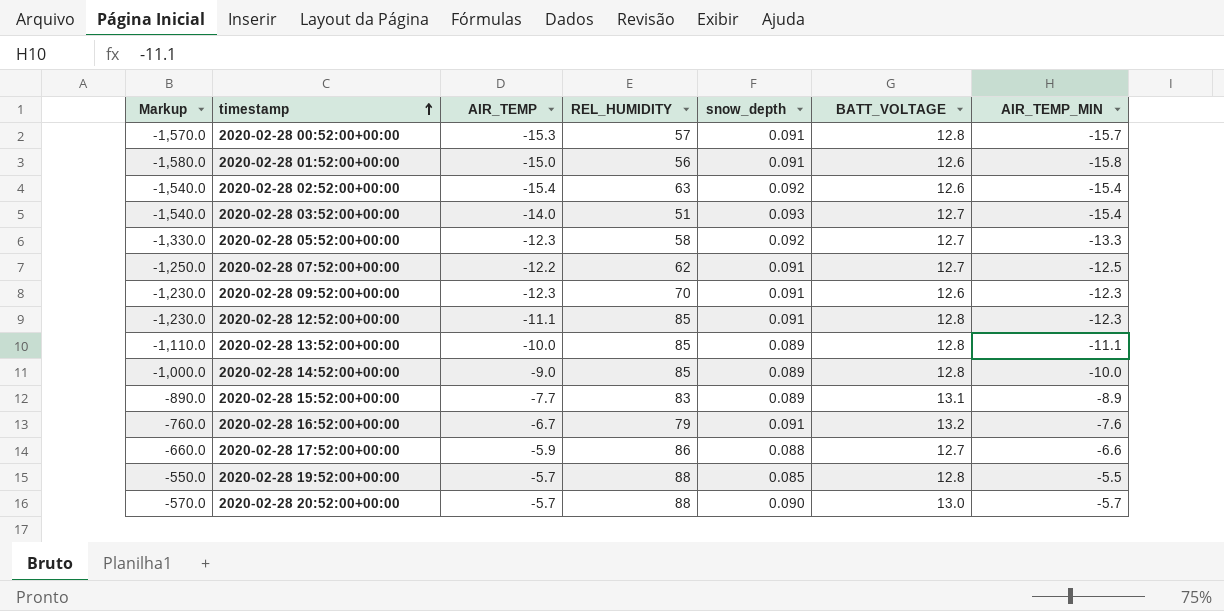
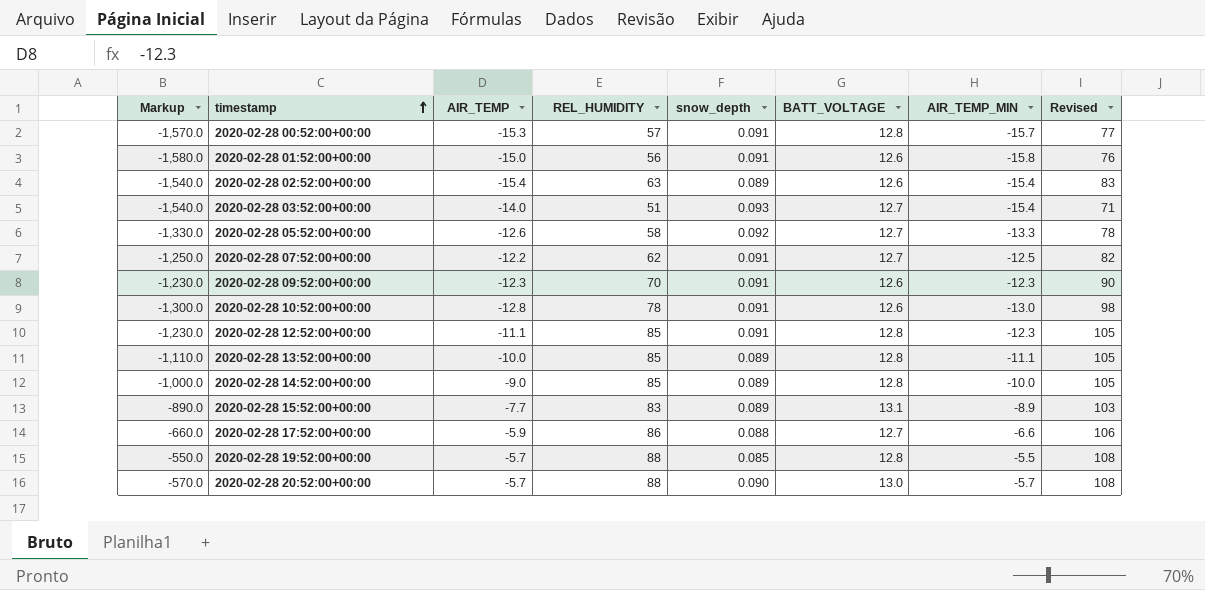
column Revised | formula: none -> [REL_HUMIDITY] + 20
row 2020-02-28 16:52:00+00:00: -760.0 | -6.7 | 79 | 0.091 | 13.2 | -7.6 -> none
2020-02-28 02:52:00+00:00 | snow_depth: 0.092 -> 0.089
2020-02-28 05:52:00+00:00 | AIR_TEMP: -12.3 -> -12.6
row 2020-02-28 10:52:00+00:00: none -> -1,300.0 | -12.8 | 78 | 0.091 | 12.6 | -13.0 | 98

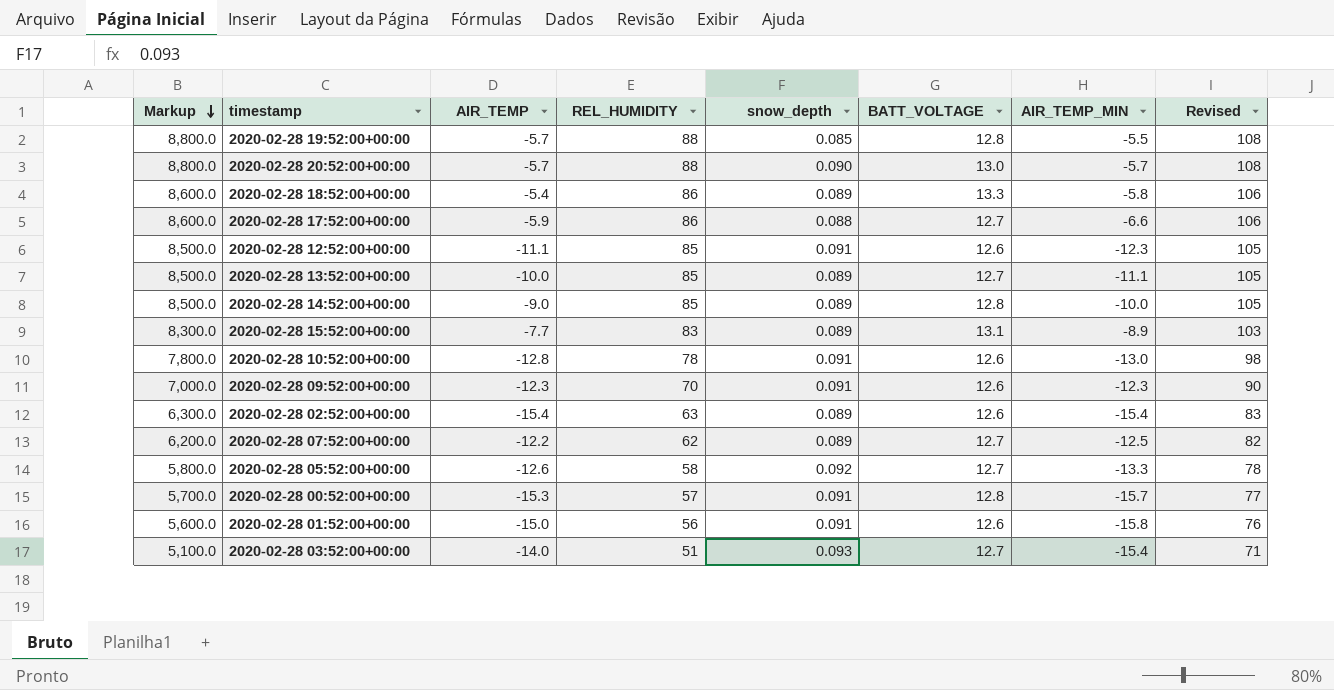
row order: timestamp ascending -> Markup descending
column Markup | formula: [AIR_TEMP_MIN] * 100 -> [REL_HUMIDITY] * 100
row 2020-02-28 18:52:00+00:00: none -> 8,600.0 | -5.4 | 86 | 0.089 | 13.3 | -5.8 | 106
2020-02-28 12:52:00+00:00 | BATT_VOLTAGE: 12.8 -> 12.6
2020-02-28 13:52:00+00:00 | BATT_VOLTAGE: 12.8 -> 12.7
2020-02-28 07:52:00+00:00 | snow_depth: 0.091 -> 0.089

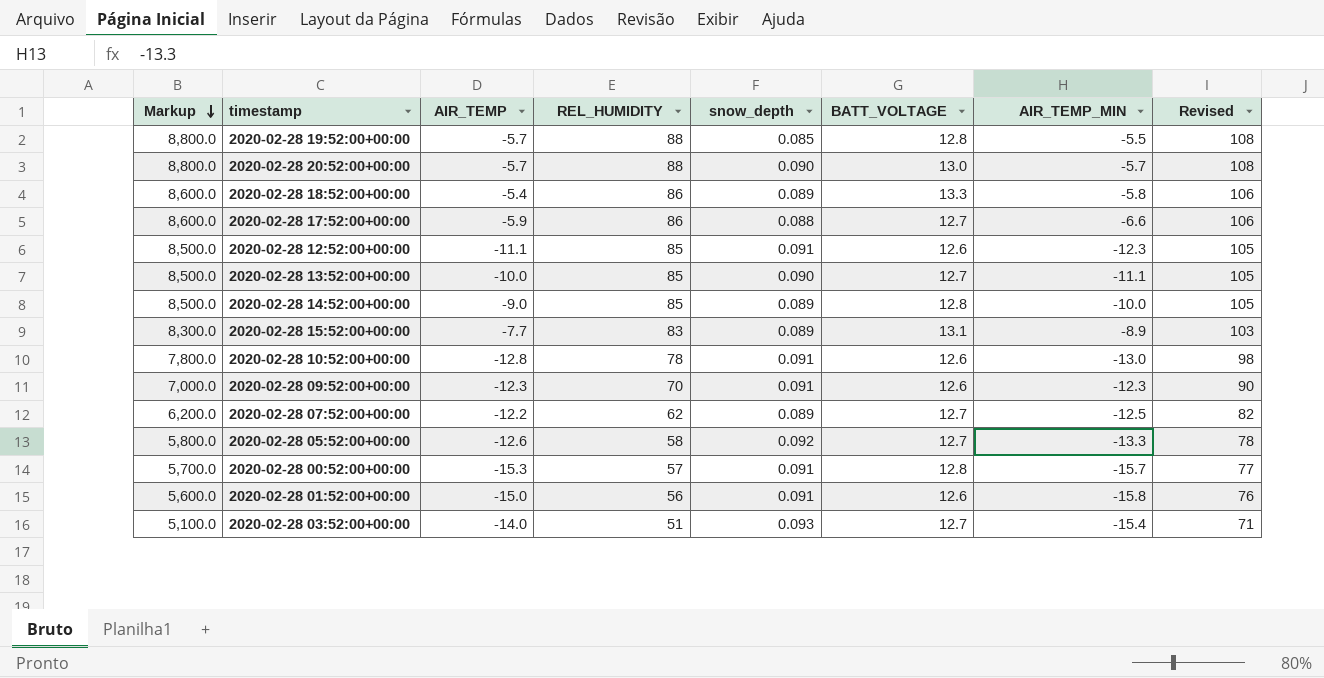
row 2020-02-28 02:52:00+00:00: 6,300.0 | -15.4 | 63 | 0.089 | 12.6 | -15.4 | 83 -> none
2020-02-28 13:52:00+00:00 | snow_depth: 0.089 -> 0.090

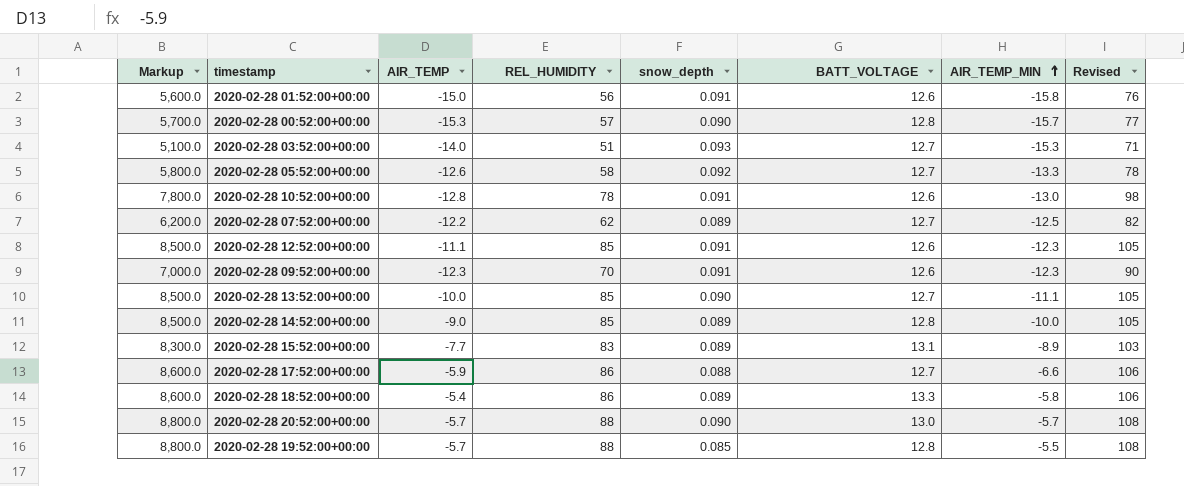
row order: Markup descending -> AIR_TEMP_MIN ascending
2020-02-28 00:52:00+00:00 | snow_depth: 0.091 -> 0.090
2020-02-28 03:52:00+00:00 | AIR_TEMP_MIN: -15.4 -> -15.3

